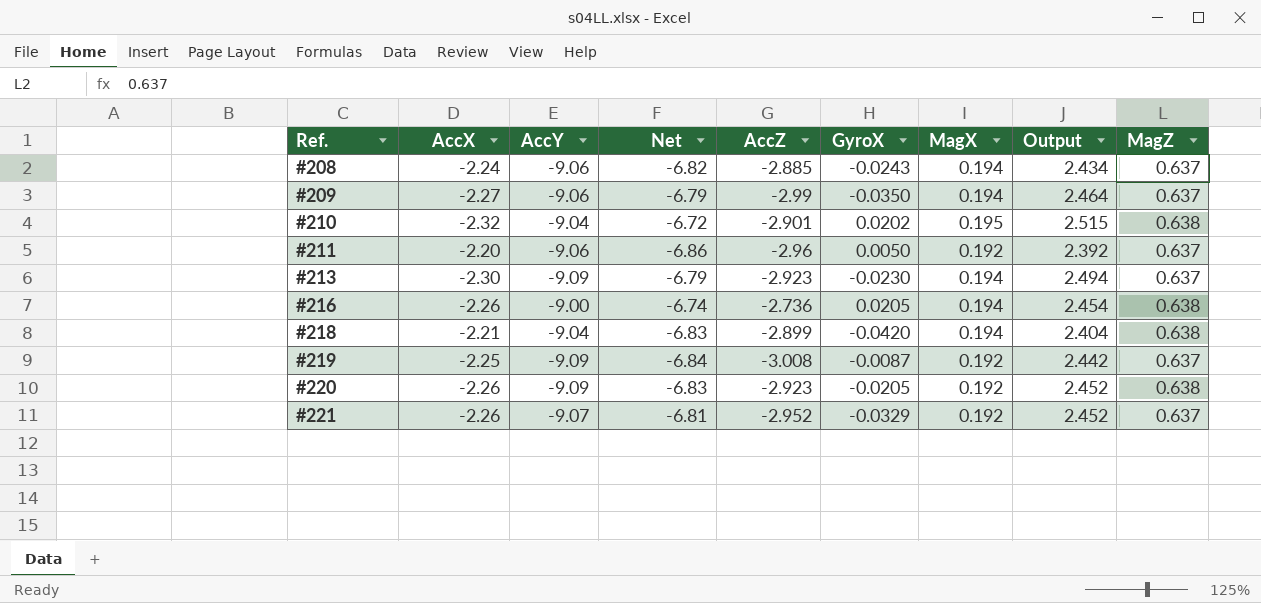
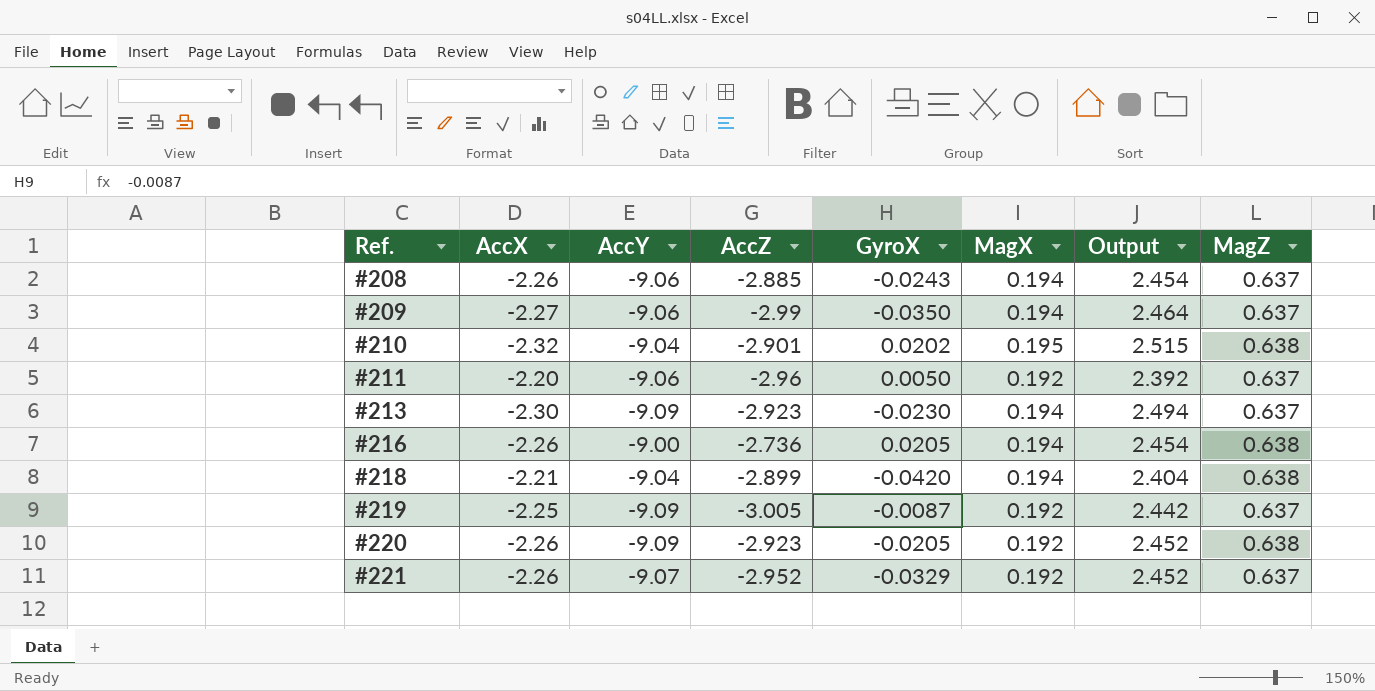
column Net | formula: [AccY] - [AccX] -> none
#208 | AccX: -2.24 -> -2.26
#208 | Output: 2.434 -> 2.454
#219 | AccZ: -3.008 -> -3.005

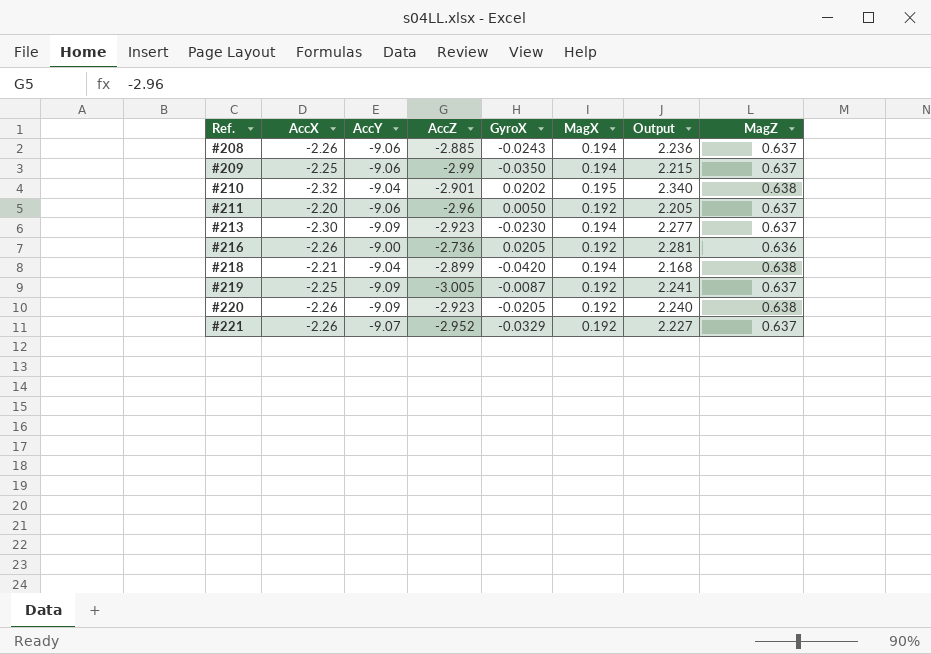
column Output | formula: [MagX] - [AccX] -> [GyroX] - [AccX]
#209 | AccX: -2.27 -> -2.25
#216 | MagX: 0.194 -> 0.192
#216 | MagZ: 0.638 -> 0.636

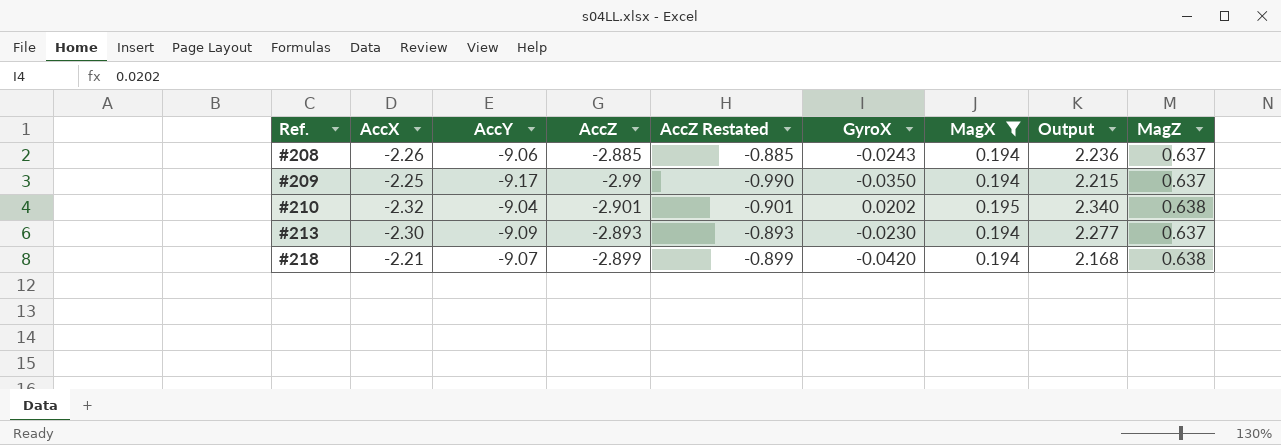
filter: none -> MagX != 0.192
column AccZ Restated | formula: none -> [AccZ] + 2
#209 | AccY: -9.06 -> -9.17
#213 | AccZ: -2.923 -> -2.893
#218 | AccY: -9.04 -> -9.07

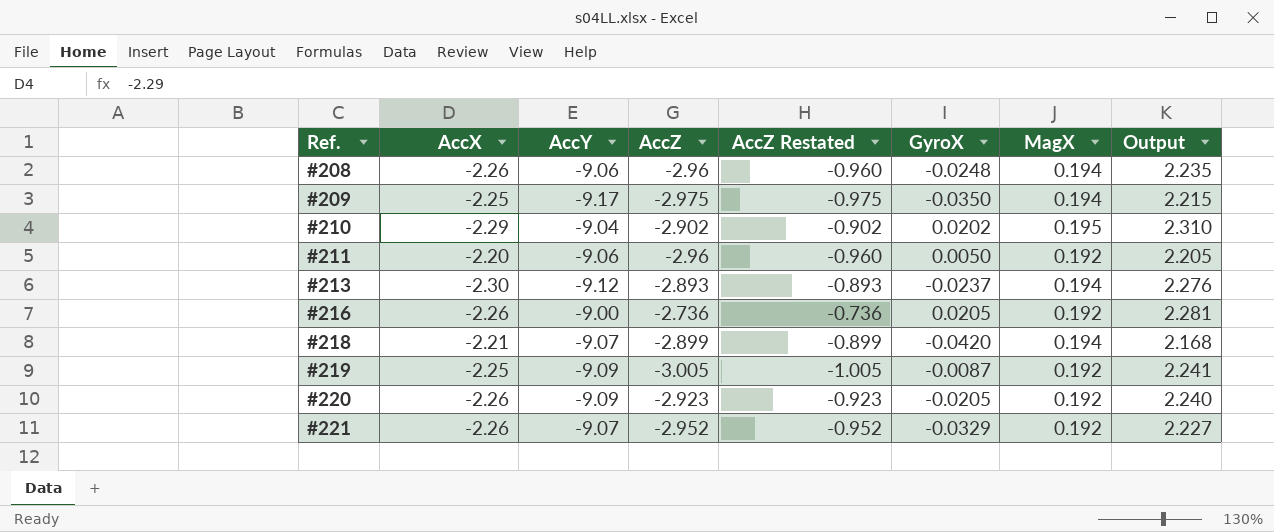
filter: MagX != 0.192 -> none
column MagZ | position: 9 -> none
#208 | AccZ: -2.885 -> -2.96
#208 | AccZ Restated: -0.885 -> -0.960
#208 | GyroX: -0.0243 -> -0.0248
#208 | Output: 2.236 -> 2.235
#209 | AccZ: -2.99 -> -2.975
#209 | AccZ Restated: -0.990 -> -0.975
#210 | AccX: -2.32 -> -2.29
#210 | AccZ: -2.901 -> -2.902
#210 | AccZ Restated: -0.901 -> -0.902
#210 | Output: 2.340 -> 2.310
#213 | AccY: -9.09 -> -9.12
#213 | GyroX: -0.0230 -> -0.0237
#213 | Output: 2.277 -> 2.276

